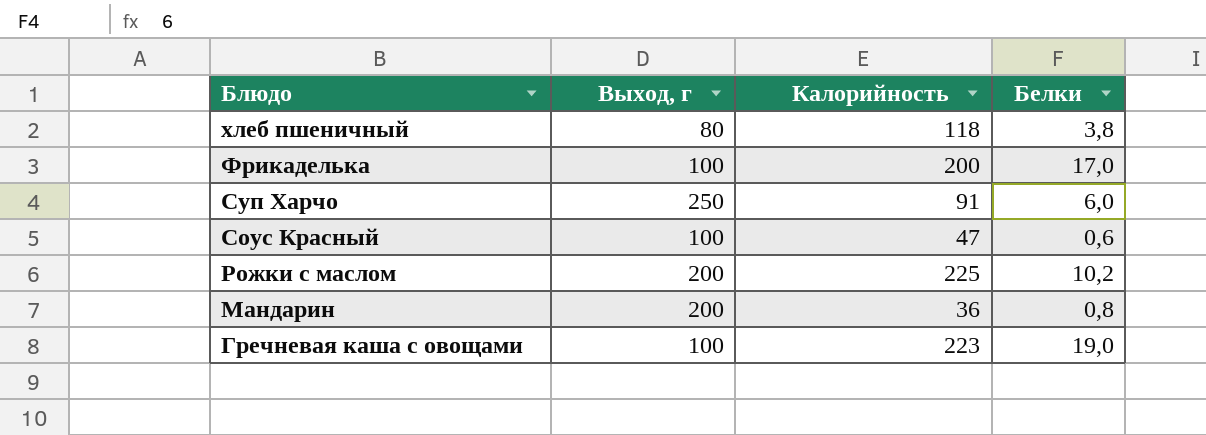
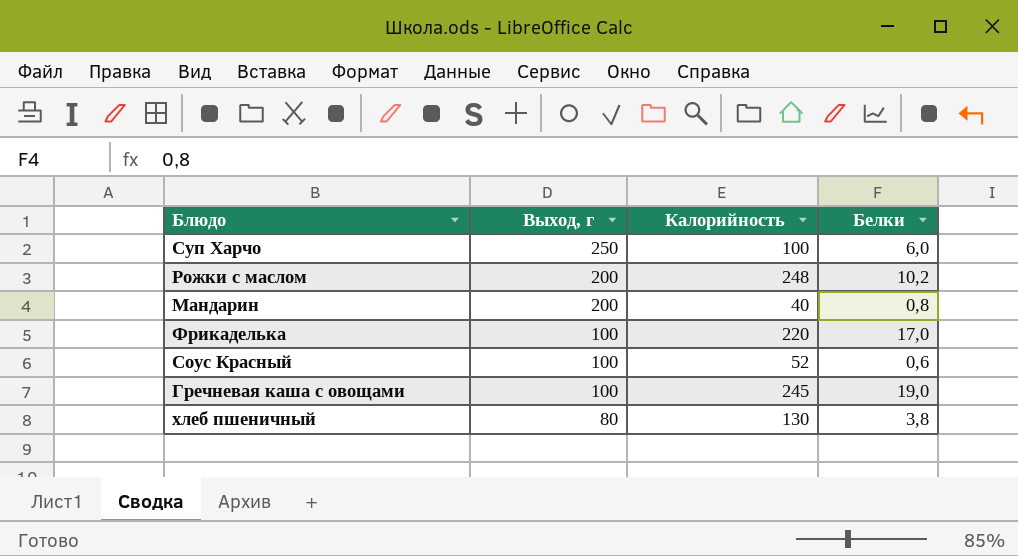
row order: Блюдо descending -> Выход, г descending
Суп Харчо | Калорийность: 91 -> 100
Рожки с маслом | Калорийность: 225 -> 248
Мандарин | Калорийность: 36 -> 40
Фрикаделька | Калорийность: 200 -> 220
Соус Красный | Калорийность: 47 -> 52
Гречневая каша с овощами | Калорийность: 223 -> 245
хлеб пшеничный | Калорийность: 118 -> 130

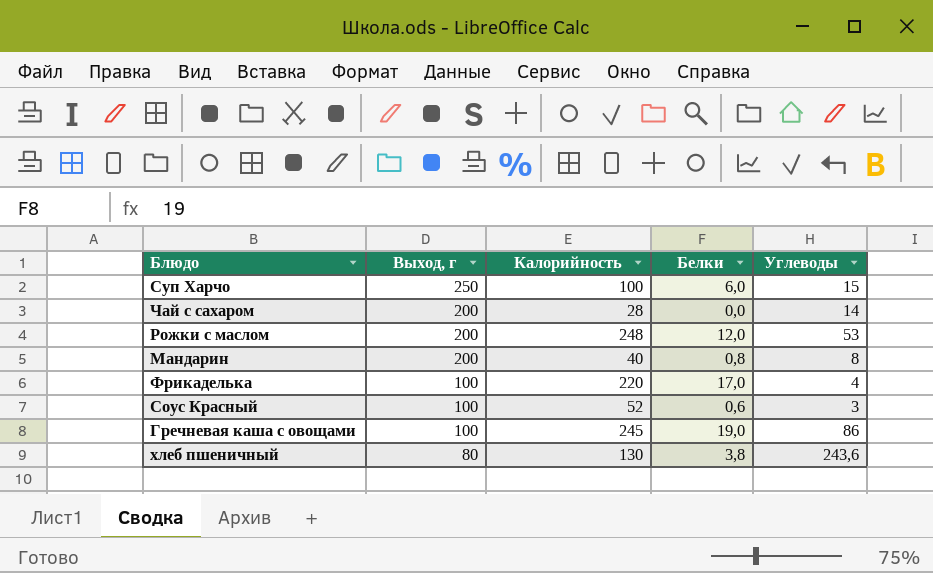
column Углеводы | position: none -> 5
row Чай с сахаром: none -> 200 | 28 | 0,0 | 14
Рожки с маслом | Белки: 10,2 -> 12,0

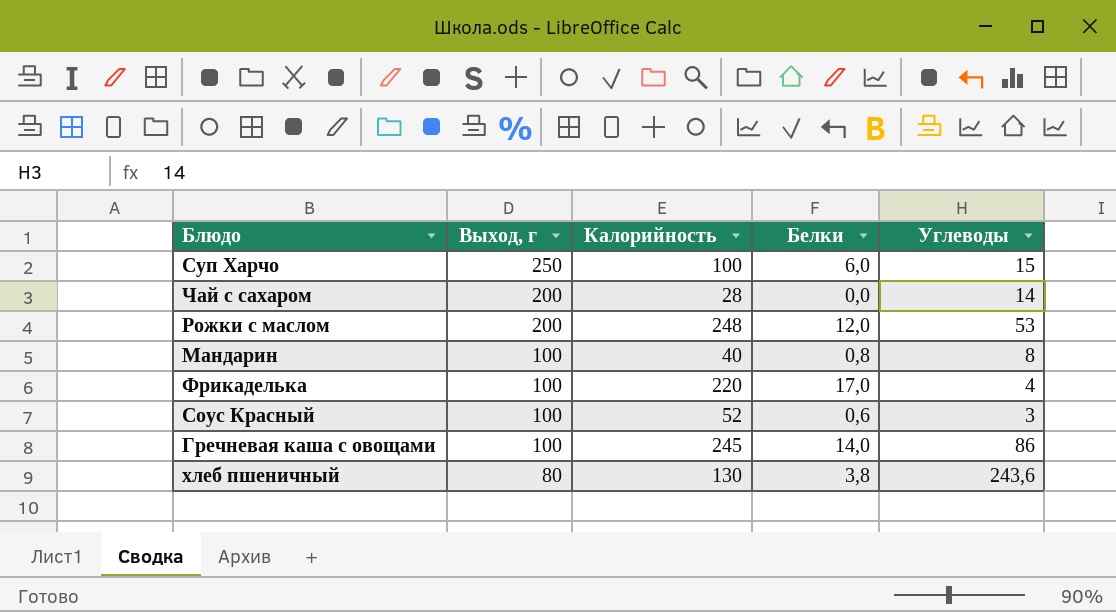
Мандарин | Выход, г: 200 -> 100
Гречневая каша с овощами | Белки: 19,0 -> 14,0

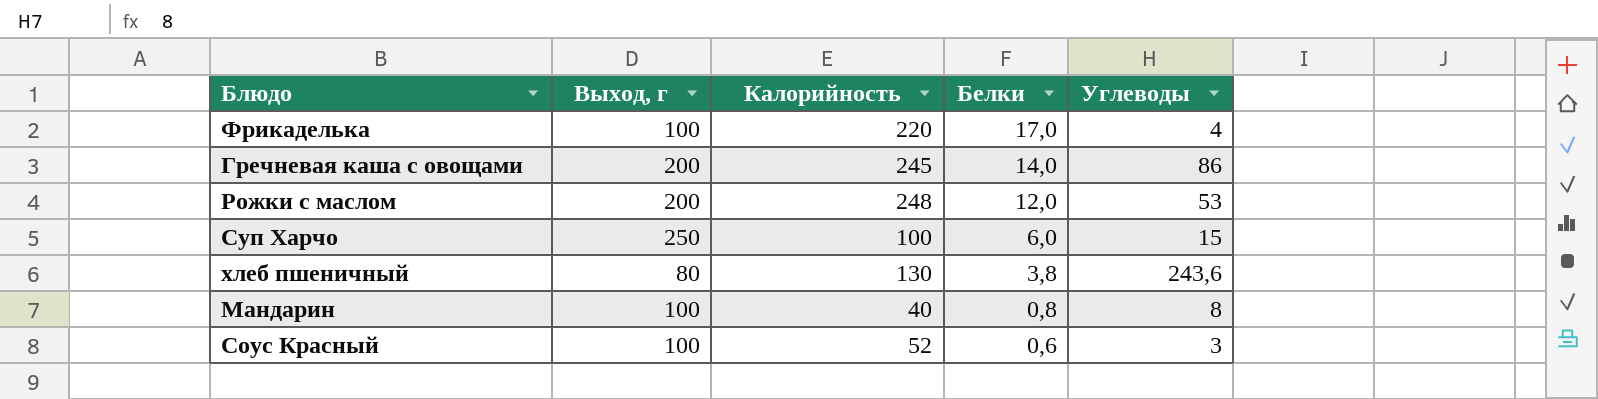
row order: Выход, г descending -> Белки descending
row Чай с сахаром: 200 | 28 | 0,0 | 14 -> none
Гречневая каша с овощами | Выход, г: 100 -> 200

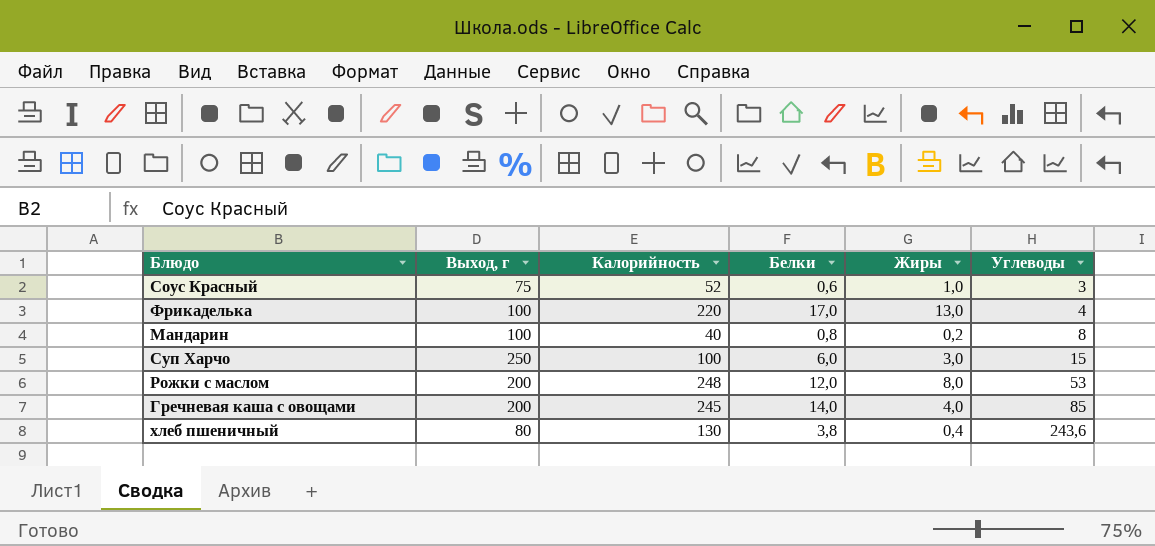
row order: Белки descending -> Углеводы ascending
column Жиры | position: none -> 5
Соус Красный | Выход, г: 100 -> 75
Гречневая каша с овощами | Углеводы: 86 -> 85

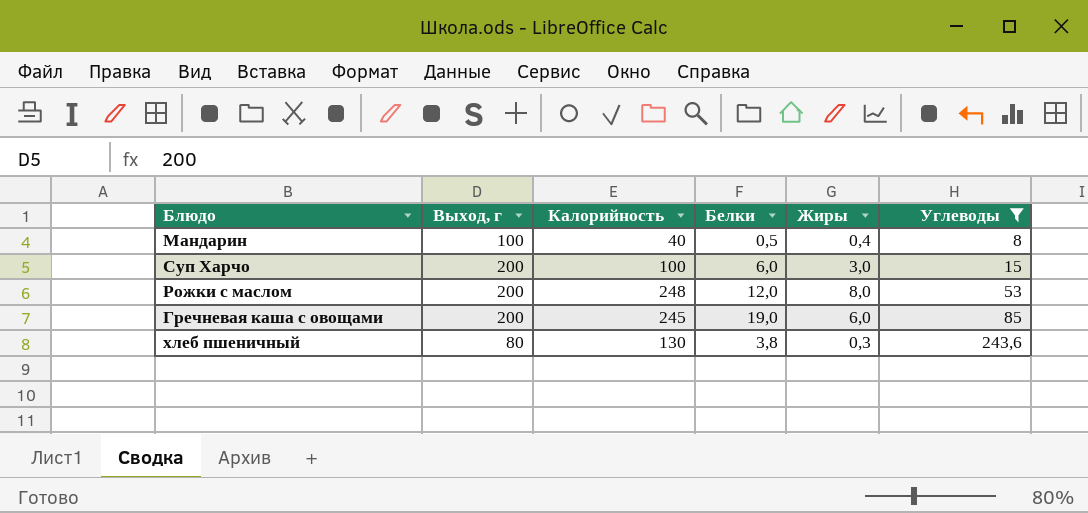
filter: none -> Углеводы >= 8
Мандарин | Белки: 0,8 -> 0,5
Мандарин | Жиры: 0,2 -> 0,4
Суп Харчо | Выход, г: 250 -> 200
Гречневая каша с овощами | Белки: 14,0 -> 19,0
Гречневая каша с овощами | Жиры: 4,0 -> 6,0
хлеб пшеничный | Жиры: 0,4 -> 0,3

